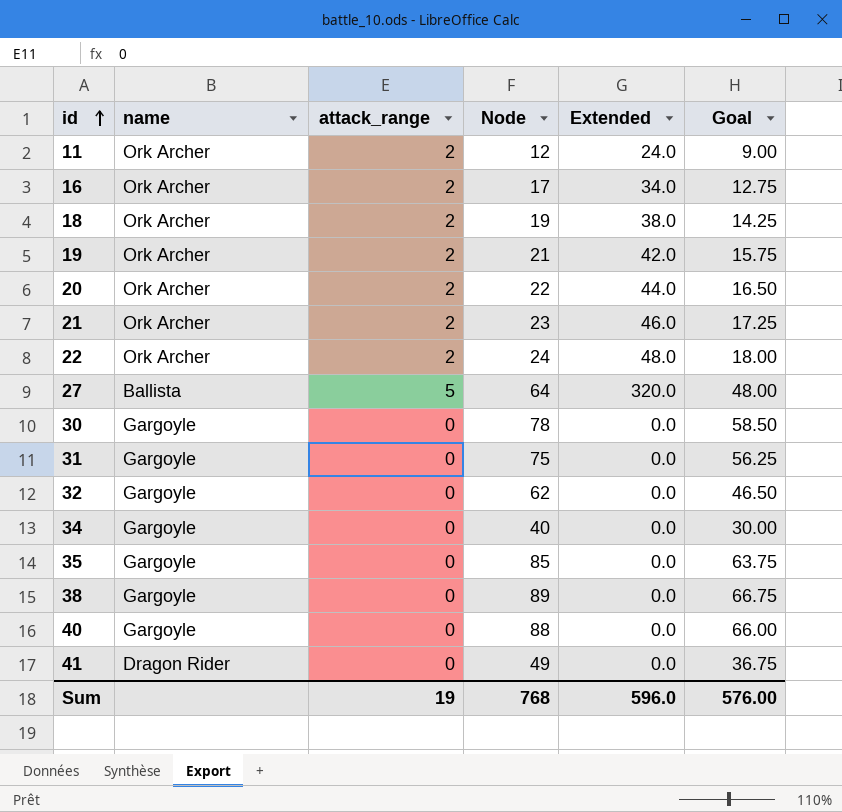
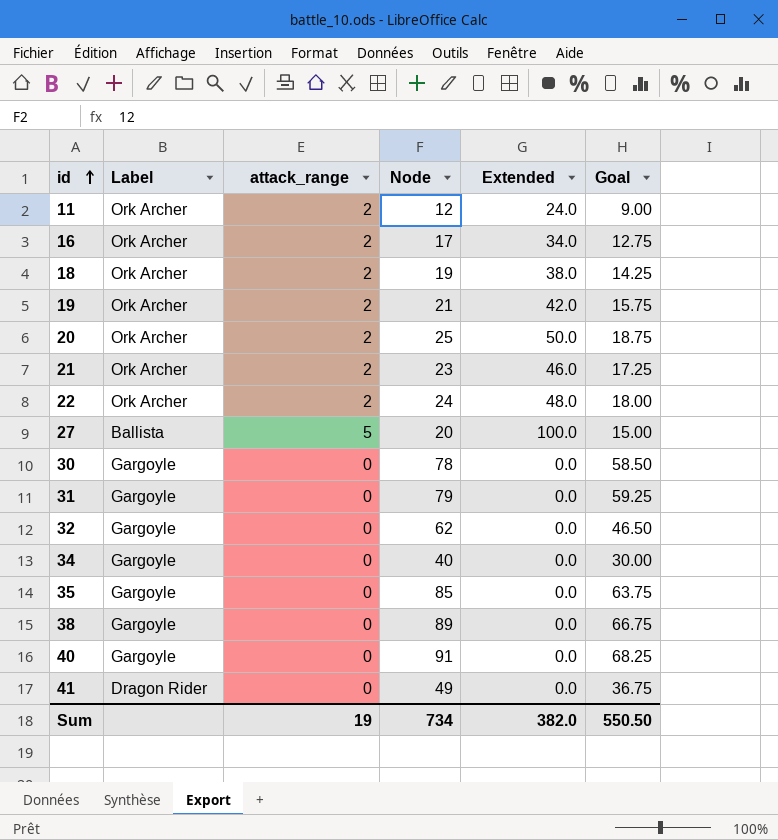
column name: name -> Label
20 | Node: 22 -> 25
20 | Extended: 44.0 -> 50.0
20 | Goal: 16.50 -> 18.75
27 | Node: 64 -> 20
27 | Extended: 320.0 -> 100.0
27 | Goal: 48.00 -> 15.00
31 | Node: 75 -> 79
31 | Goal: 56.25 -> 59.25
40 | Node: 88 -> 91
40 | Goal: 66.00 -> 68.25
Sum | Node: 768 -> 734
Sum | Extended: 596.0 -> 382.0
Sum | Goal: 576.00 -> 550.50

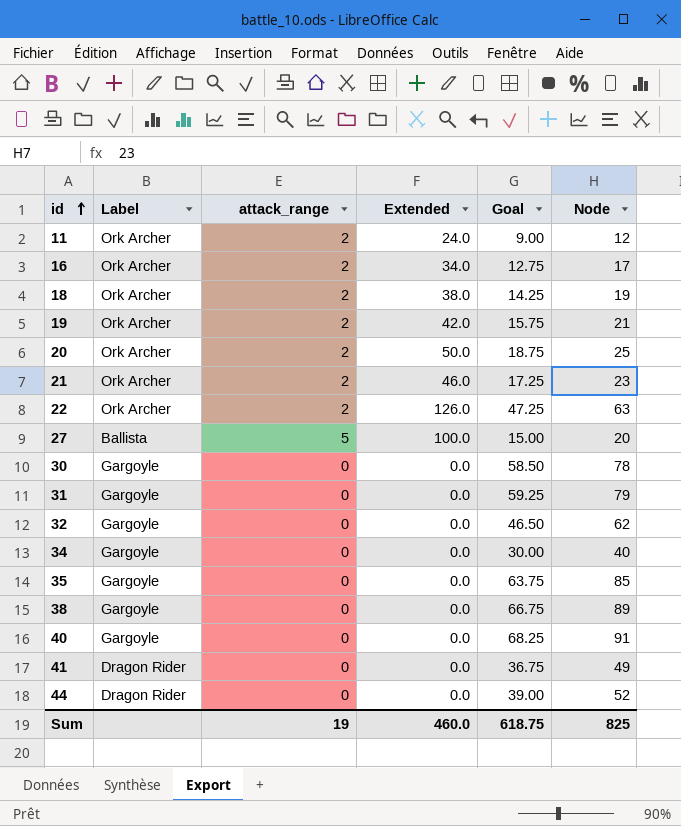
column Node | position: 4 -> 6
22 | Extended: 48.0 -> 126.0
22 | Goal: 18.00 -> 47.25
22 | Node: 24 -> 63
row 44: none -> Dragon Rider | 0 | 0.0 | 39.00 | 52
Sum | Extended: 382.0 -> 460.0
Sum | Goal: 550.50 -> 618.75
Sum | Node: 734 -> 825

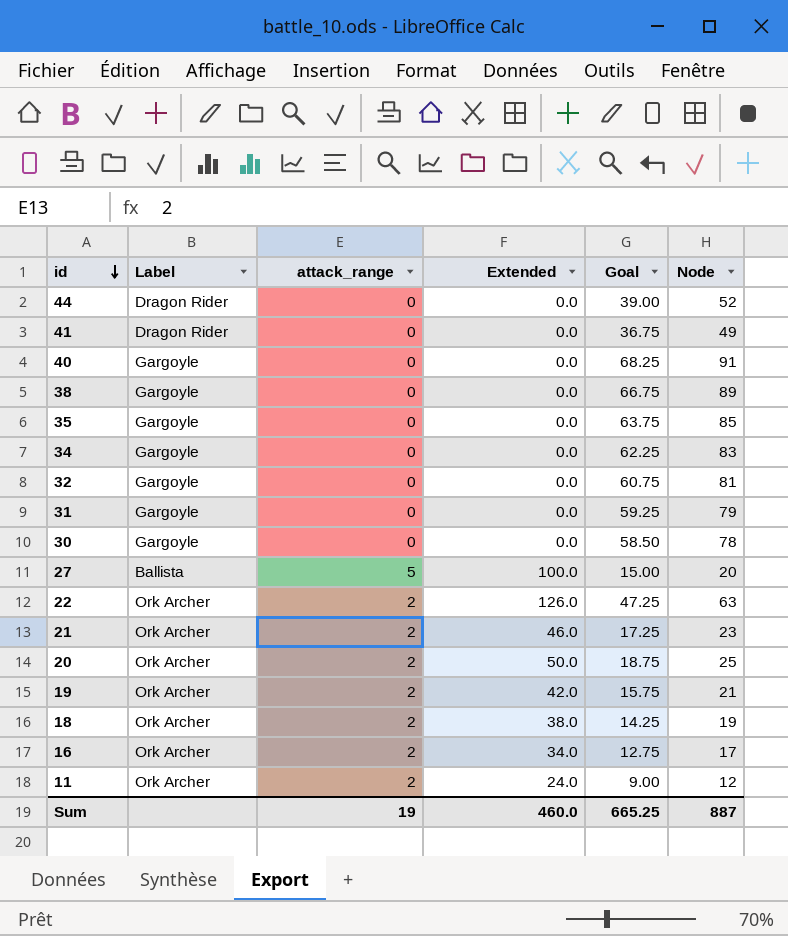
row order: id ascending -> id descending
34 | Goal: 30.00 -> 62.25
34 | Node: 40 -> 83
32 | Goal: 46.50 -> 60.75
32 | Node: 62 -> 81
Sum | Goal: 618.75 -> 665.25
Sum | Node: 825 -> 887

